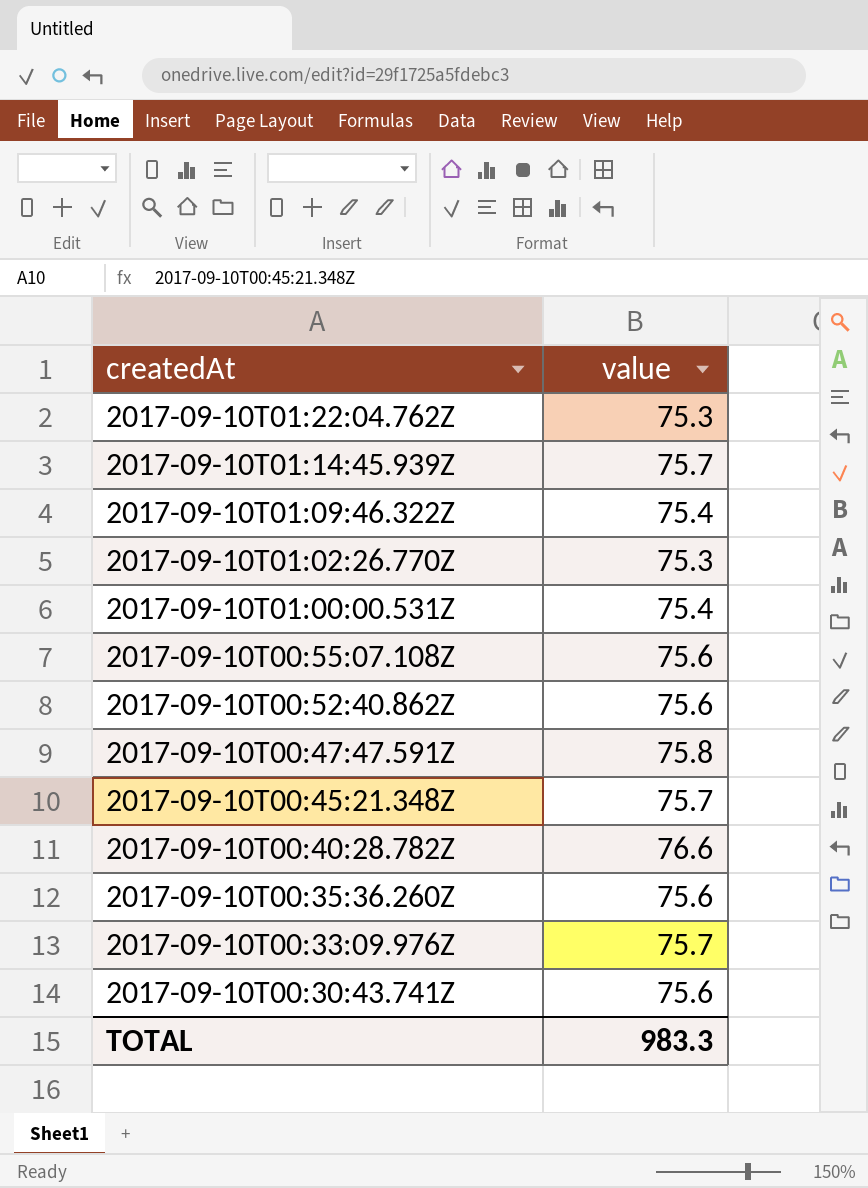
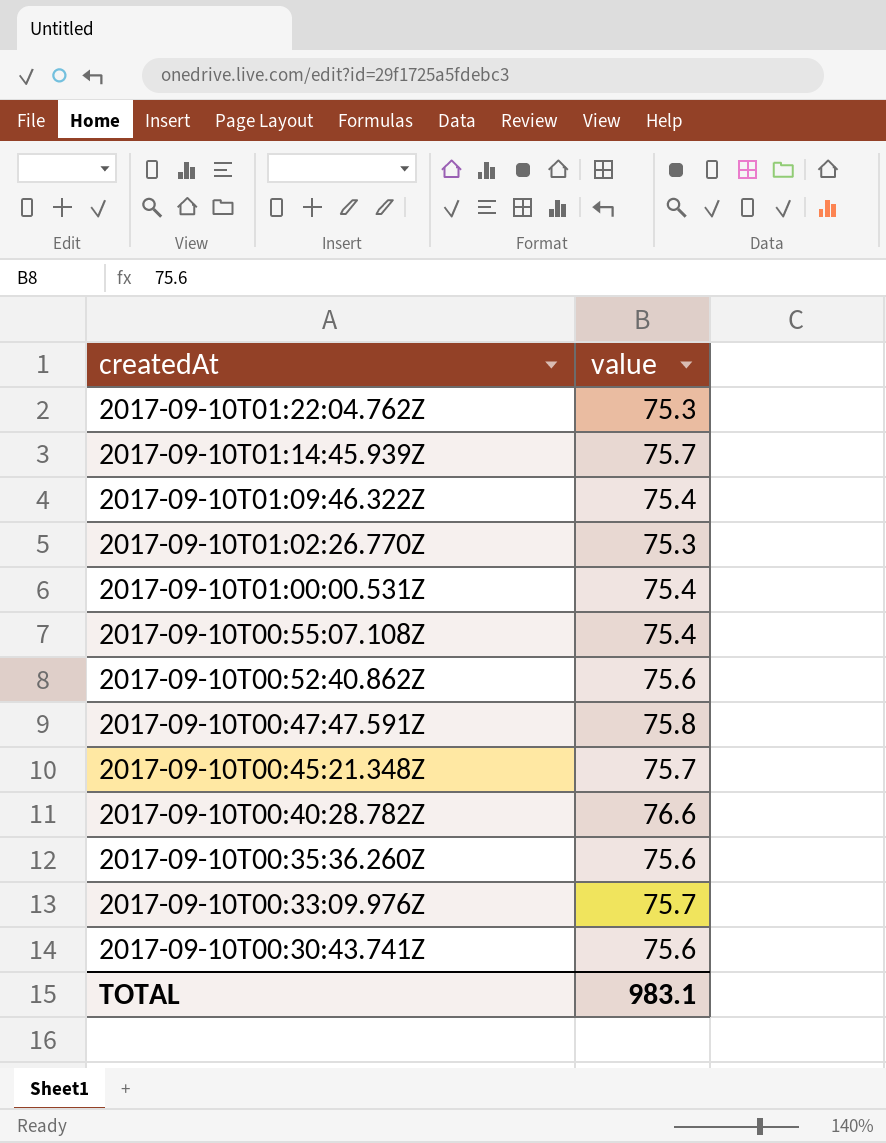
2017-09-10T00:55:07.108Z | value: 75.6 -> 75.4
TOTAL | value: 983.3 -> 983.1

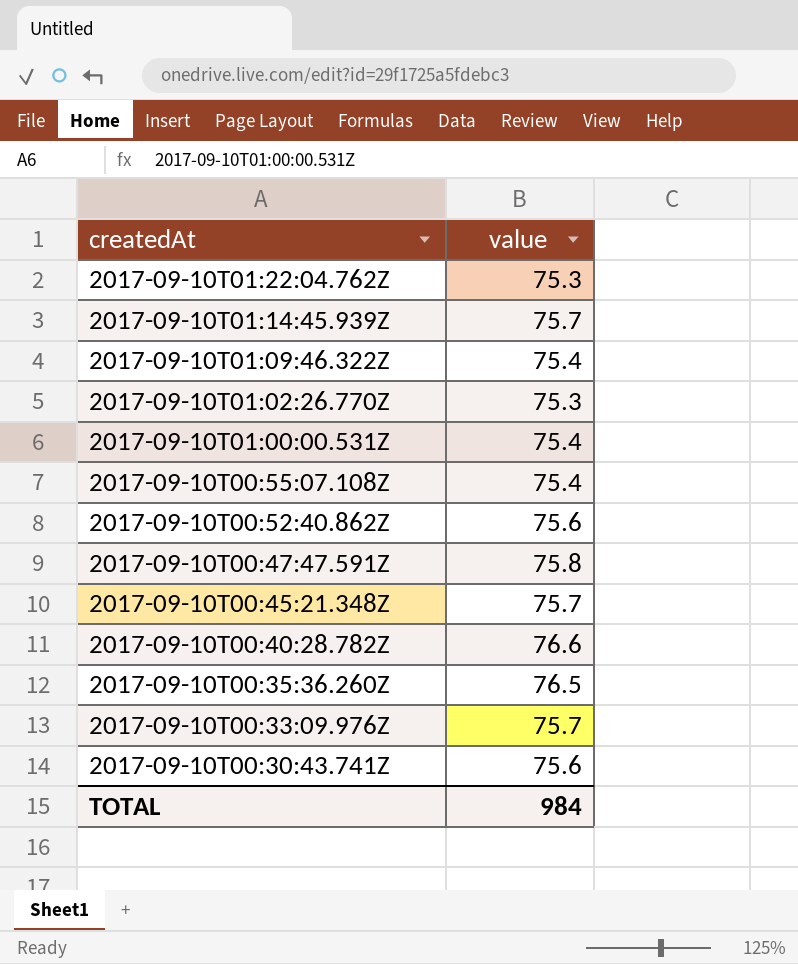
2017-09-10T00:35:36.260Z | value: 75.6 -> 76.5
TOTAL | value: 983.1 -> 984

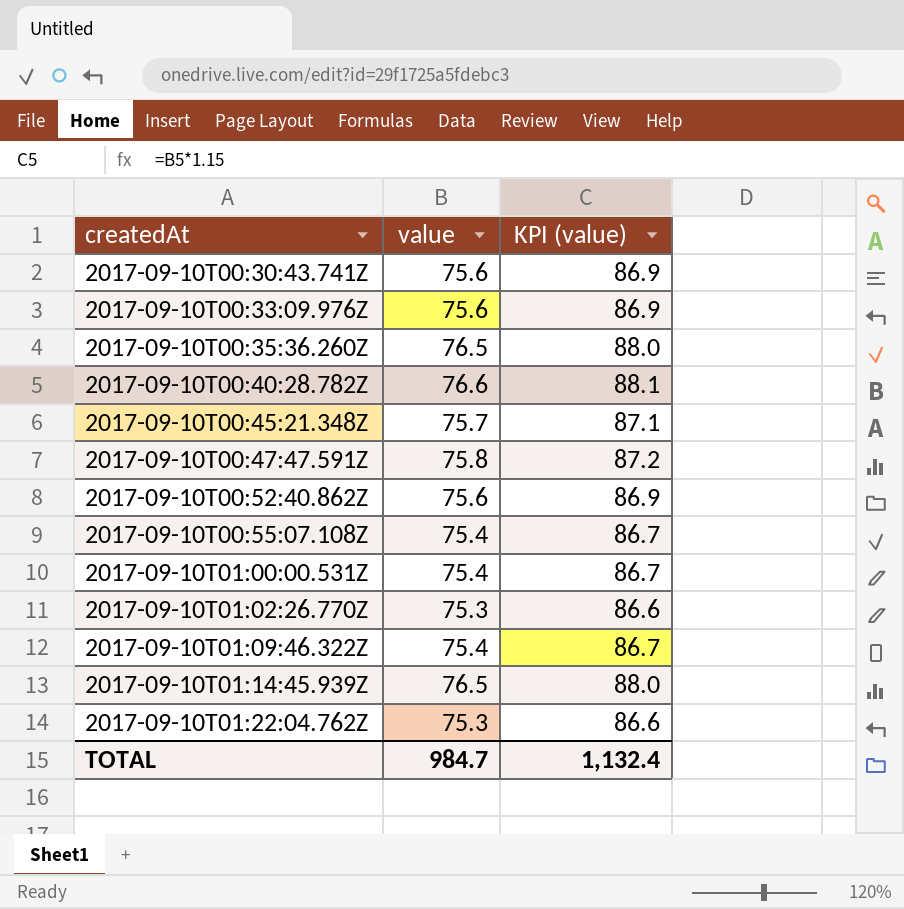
row order: createdAt descending -> createdAt ascending
column KPI (value) | formula: none -> [value] * 1.15
2017-09-10T00:33:09.976Z | value: 75.7 -> 75.6
2017-09-10T01:14:45.939Z | value: 75.7 -> 76.5
TOTAL | value: 984 -> 984.7

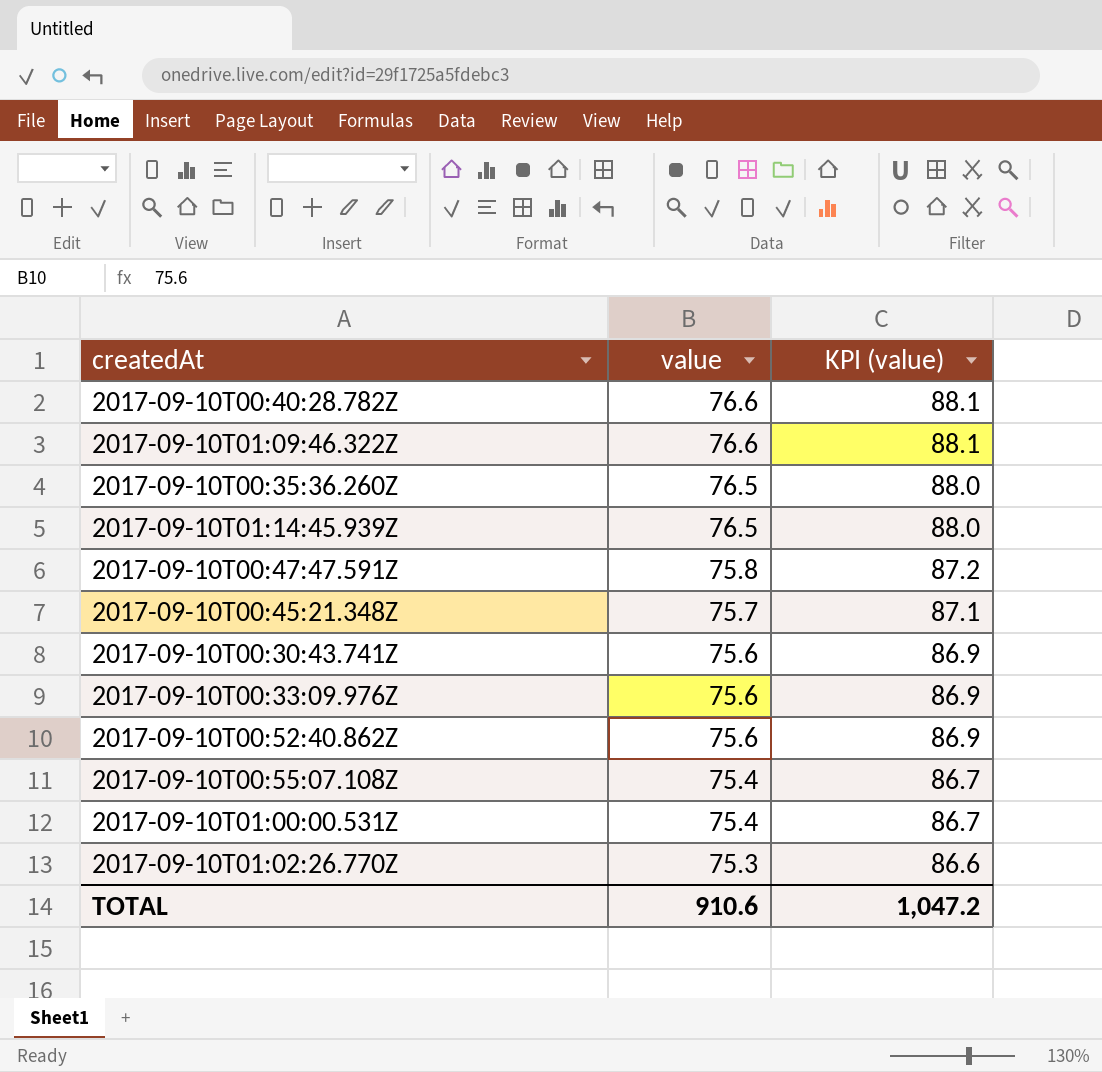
row order: createdAt ascending -> value descending
row 2017-09-10T01:22:04.762Z: 75.3 | 86.6 -> none
2017-09-10T01:09:46.322Z | value: 75.4 -> 76.6
2017-09-10T01:09:46.322Z | KPI (value): 86.7 -> 88.1
TOTAL | value: 984.7 -> 910.6
TOTAL | KPI (value): 1,132.4 -> 1,047.2

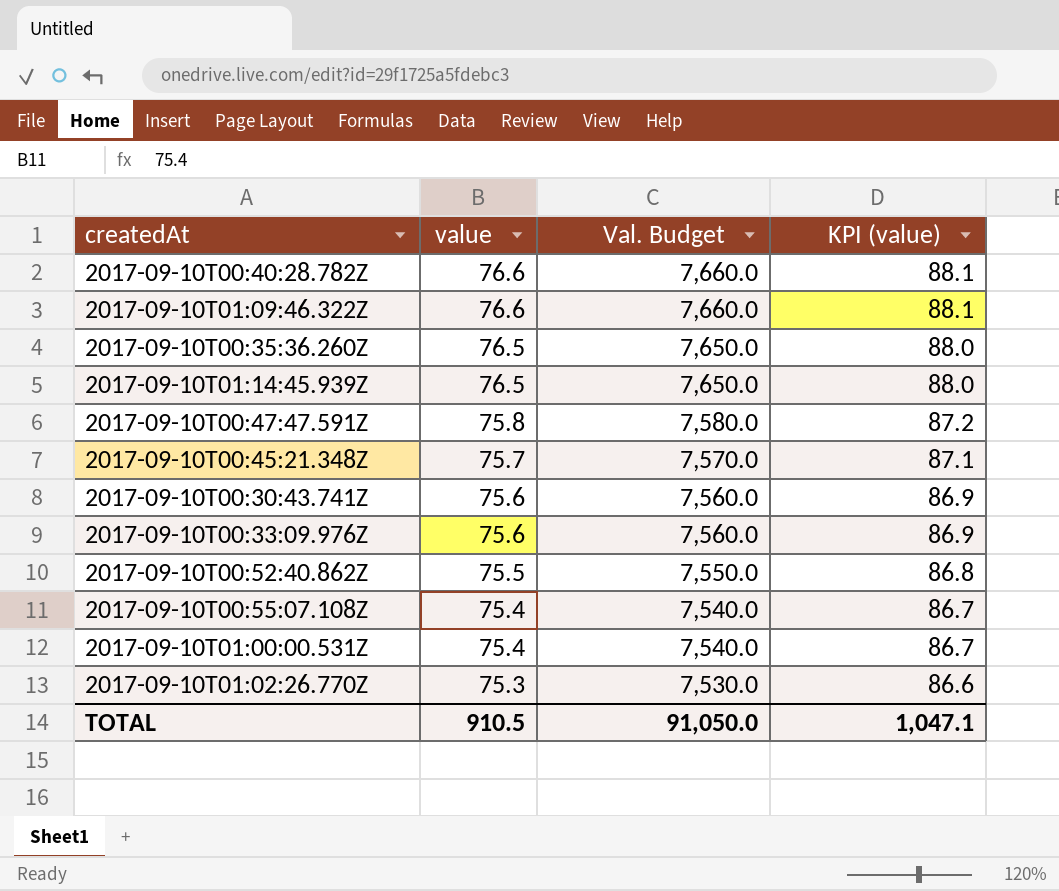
column Val. Budget | formula: none -> [value] * 100
2017-09-10T00:52:40.862Z | value: 75.6 -> 75.5
2017-09-10T00:52:40.862Z | KPI (value): 86.9 -> 86.8
TOTAL | value: 910.6 -> 910.5
TOTAL | KPI (value): 1,047.2 -> 1,047.1

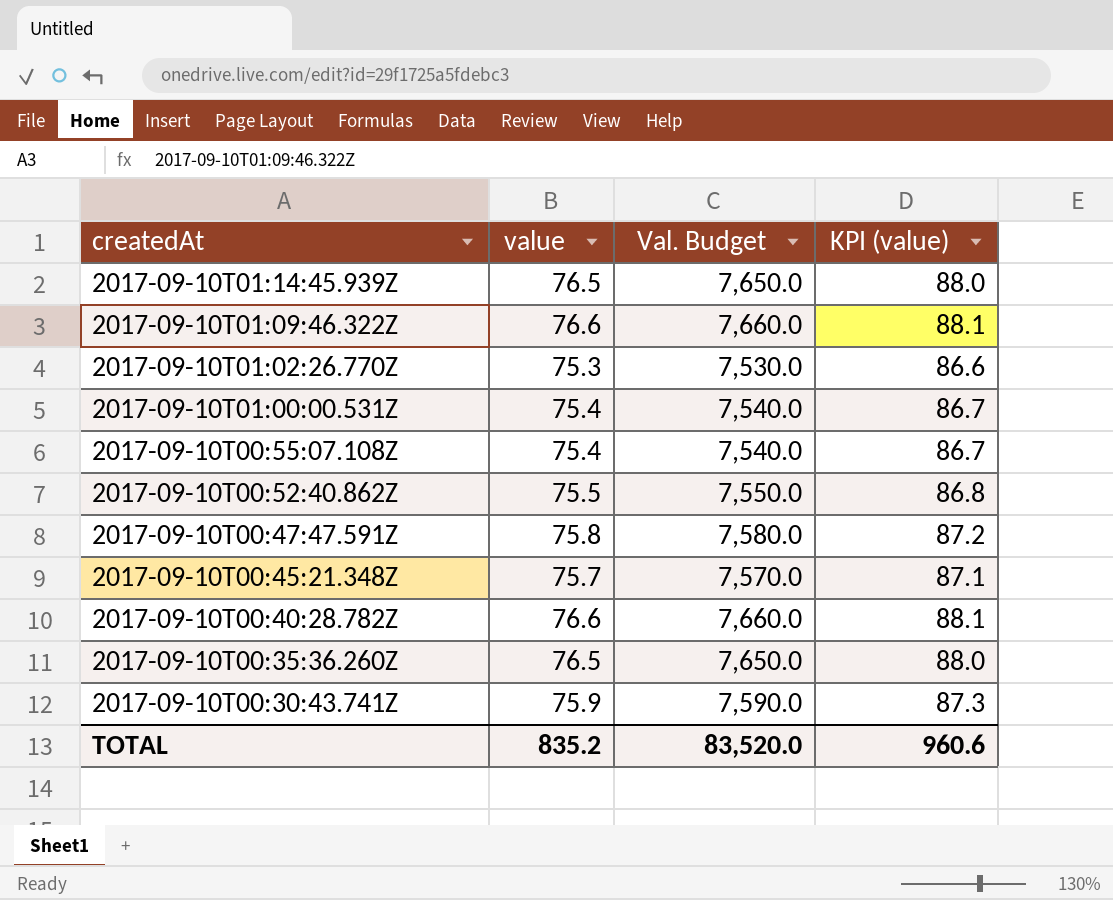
row order: value descending -> createdAt descending
row 2017-09-10T00:33:09.976Z: 75.6 | 7,560.0 | 86.9 -> none
2017-09-10T00:30:43.741Z | value: 75.6 -> 75.9
2017-09-10T00:30:43.741Z | Val. Budget: 7,560.0 -> 7,590.0
2017-09-10T00:30:43.741Z | KPI (value): 86.9 -> 87.3
TOTAL | value: 910.5 -> 835.2
TOTAL | Val. Budget: 91,050.0 -> 83,520.0
TOTAL | KPI (value): 1,047.1 -> 960.6

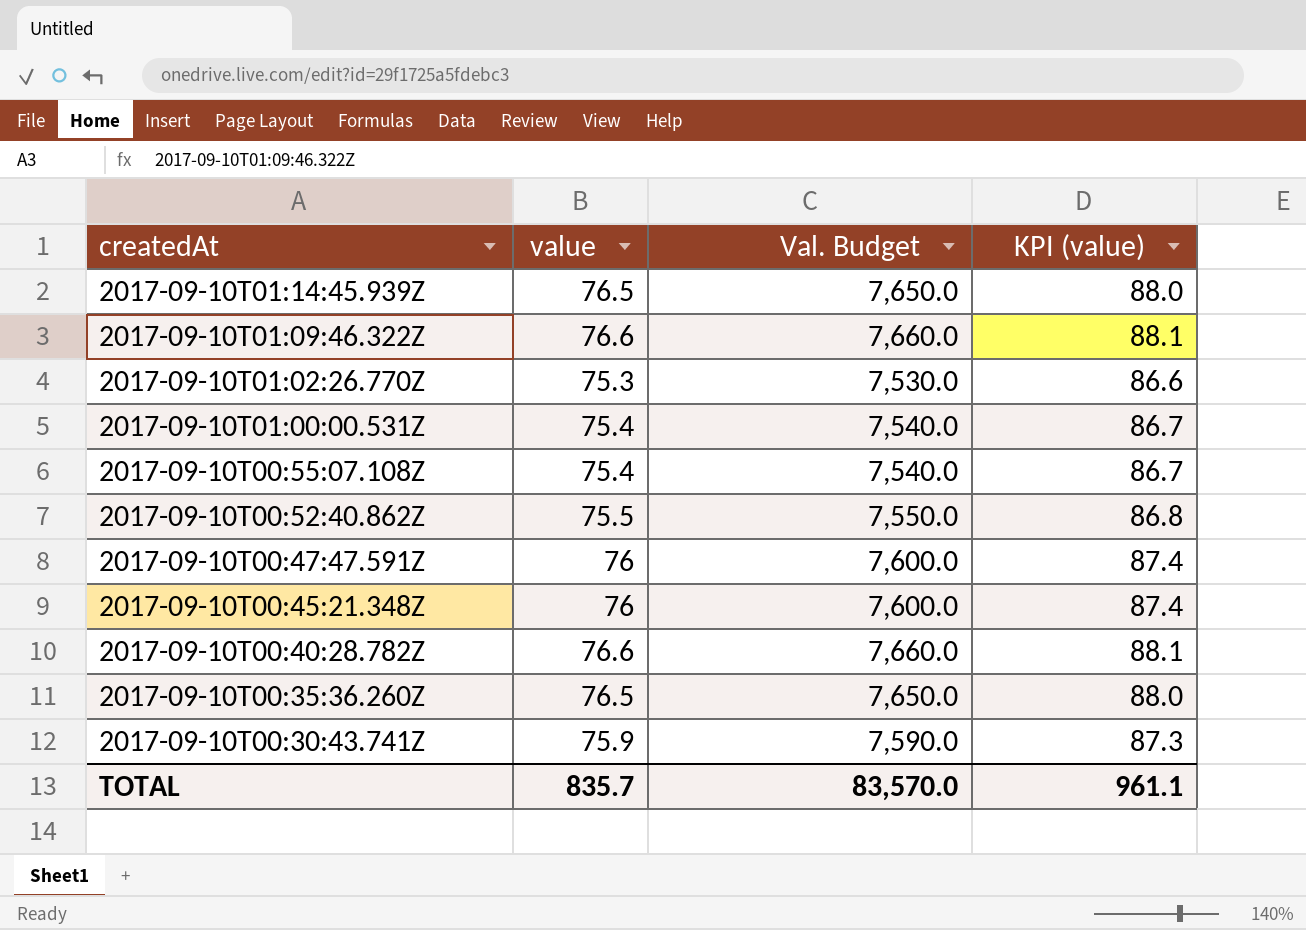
2017-09-10T00:47:47.591Z | value: 75.8 -> 76
2017-09-10T00:47:47.591Z | Val. Budget: 7,580.0 -> 7,600.0
2017-09-10T00:47:47.591Z | KPI (value): 87.2 -> 87.4
2017-09-10T00:45:21.348Z | value: 75.7 -> 76
2017-09-10T00:45:21.348Z | Val. Budget: 7,570.0 -> 7,600.0
2017-09-10T00:45:21.348Z | KPI (value): 87.1 -> 87.4
TOTAL | value: 835.2 -> 835.7
TOTAL | Val. Budget: 83,520.0 -> 83,570.0
TOTAL | KPI (value): 960.6 -> 961.1

